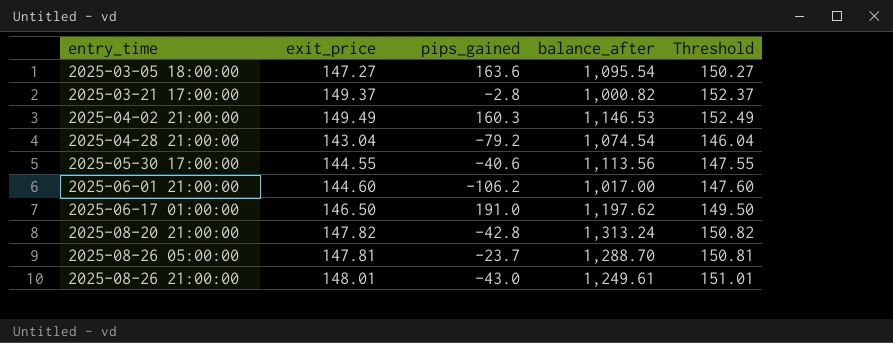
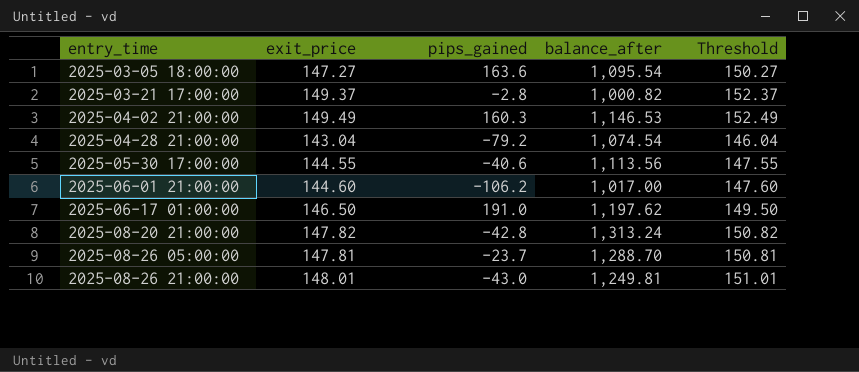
2025-08-26 21:00:00 | balance_after: 1,249.61 -> 1,249.81

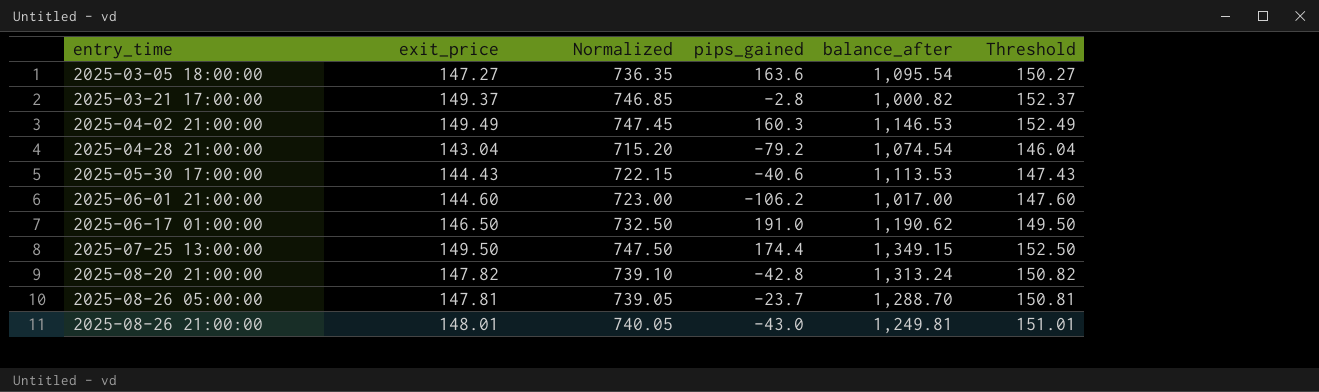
column Normalized | formula: none -> [exit_price] * 5
2025-05-30 17:00:00 | exit_price: 144.55 -> 144.43
2025-05-30 17:00:00 | balance_after: 1,113.56 -> 1,113.53
2025-05-30 17:00:00 | Threshold: 147.55 -> 147.43
2025-06-17 01:00:00 | balance_after: 1,197.62 -> 1,190.62
row 2025-07-25 13:00:00: none -> 149.50 | 747.50 | 174.4 | 1,349.15 | 152.50

